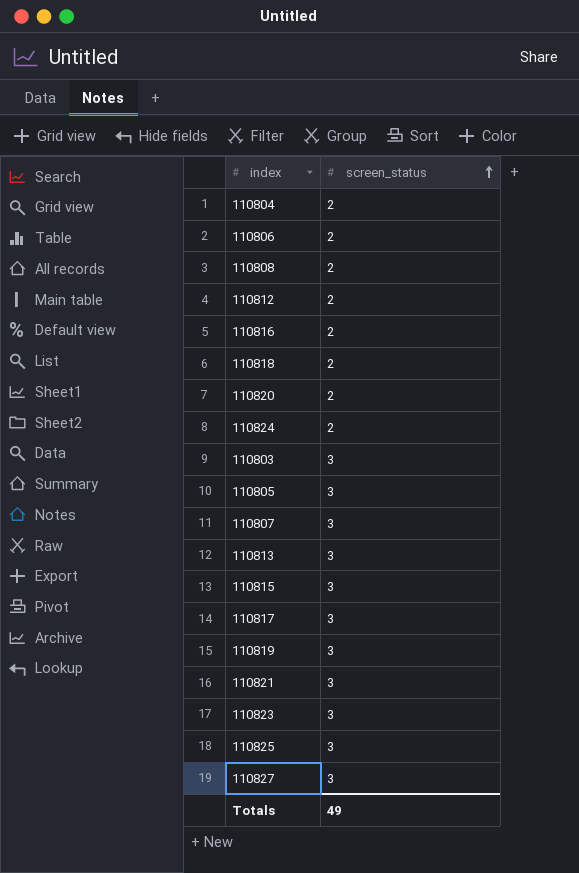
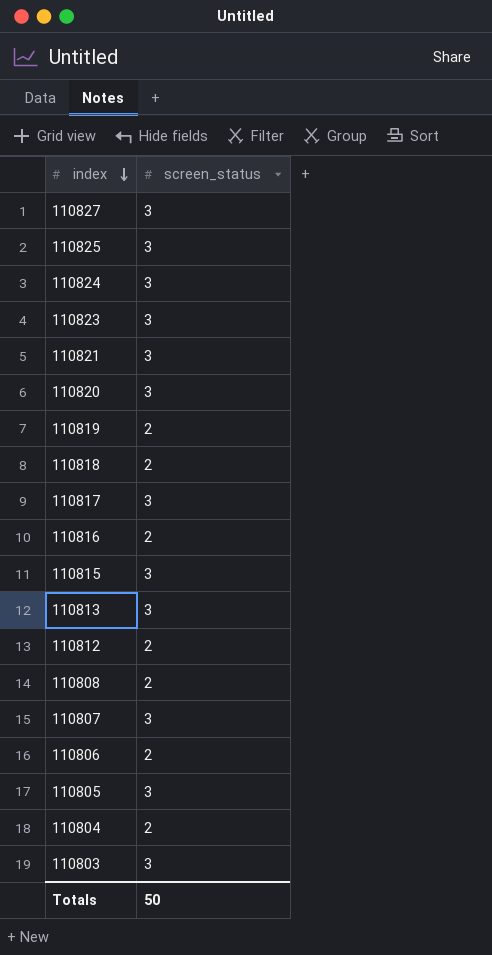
row order: screen_status ascending -> index descending
110824 | screen_status: 2 -> 3
110820 | screen_status: 2 -> 3
110819 | screen_status: 3 -> 2
Totals | screen_status: 49 -> 50

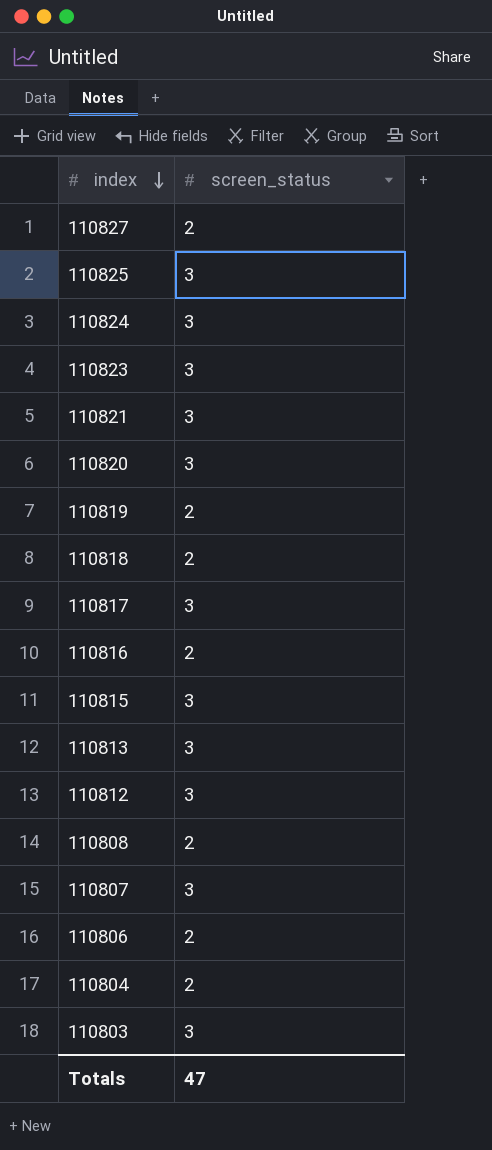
row 110805: 3 -> none
110827 | screen_status: 3 -> 2
110812 | screen_status: 2 -> 3
Totals | screen_status: 50 -> 47

